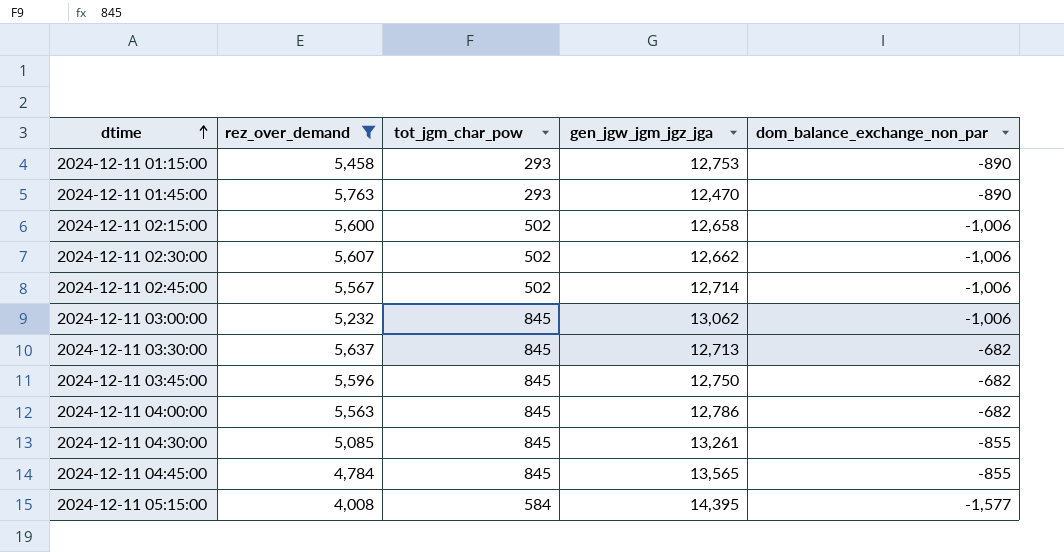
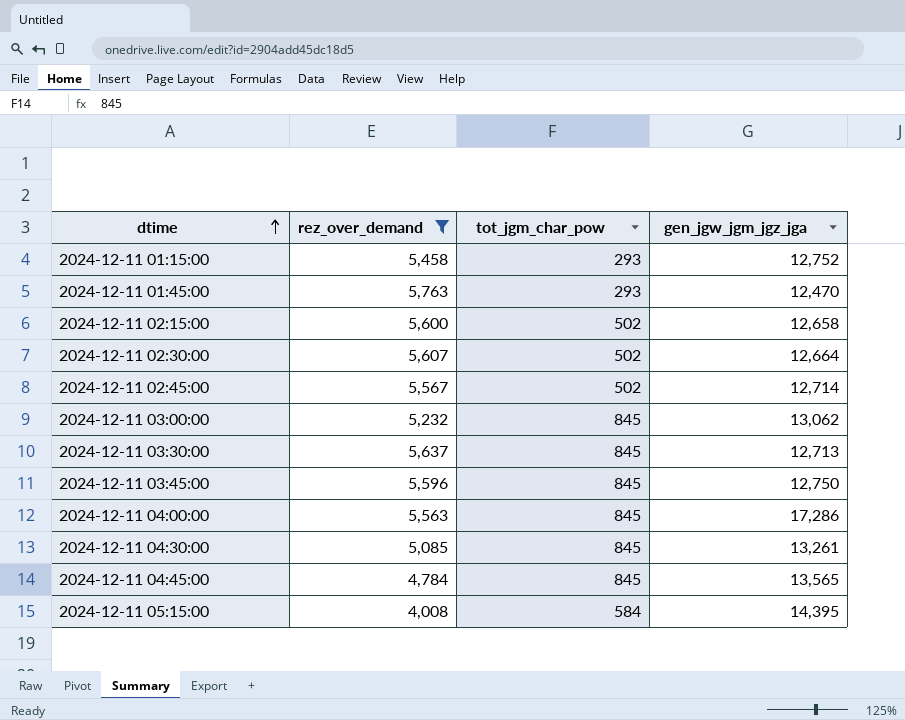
column dom_balance_exchange_non_par | position: 5 -> none
2024-12-11 01:15:00 | gen_jgw_jgm_jgz_jga: 12,753 -> 12,752
2024-12-11 02:30:00 | gen_jgw_jgm_jgz_jga: 12,662 -> 12,664
2024-12-11 04:00:00 | gen_jgw_jgm_jgz_jga: 12,786 -> 17,286

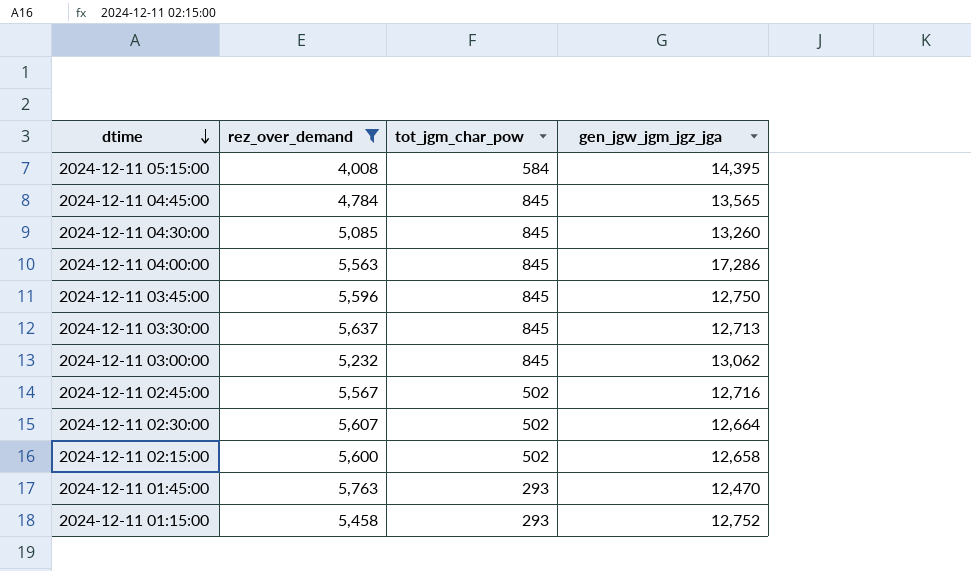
row order: dtime ascending -> dtime descending
2024-12-11 04:30:00 | gen_jgw_jgm_jgz_jga: 13,261 -> 13,260
2024-12-11 02:45:00 | gen_jgw_jgm_jgz_jga: 12,714 -> 12,716

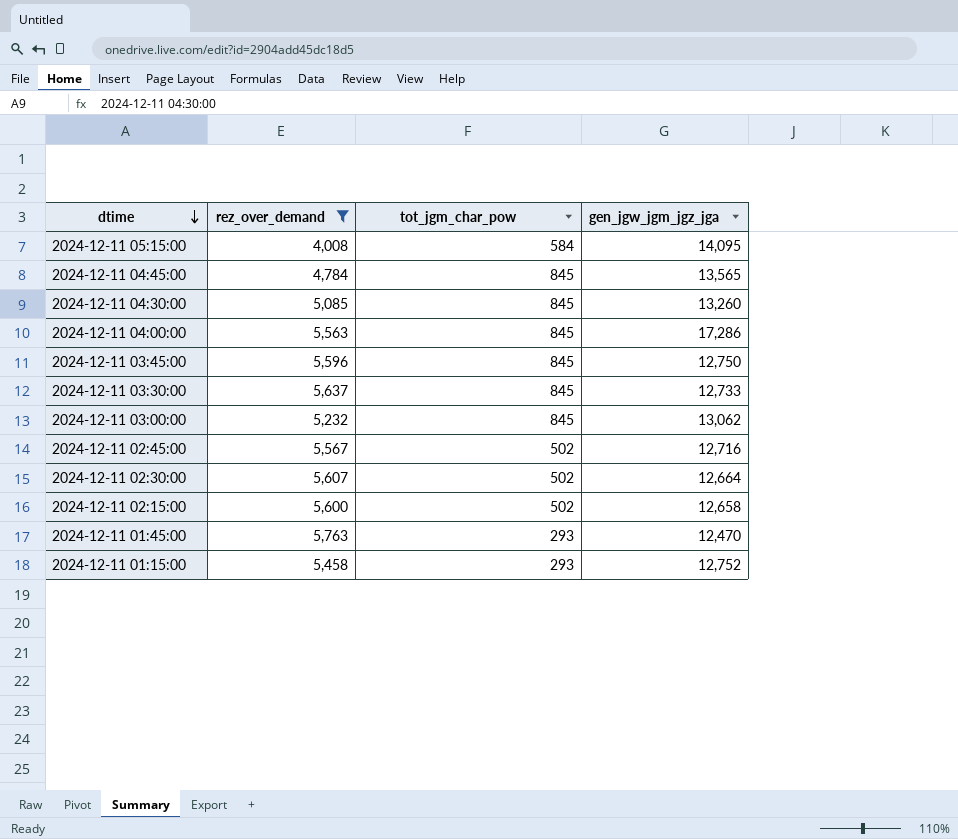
2024-12-11 05:15:00 | gen_jgw_jgm_jgz_jga: 14,395 -> 14,095
2024-12-11 03:30:00 | gen_jgw_jgm_jgz_jga: 12,713 -> 12,733

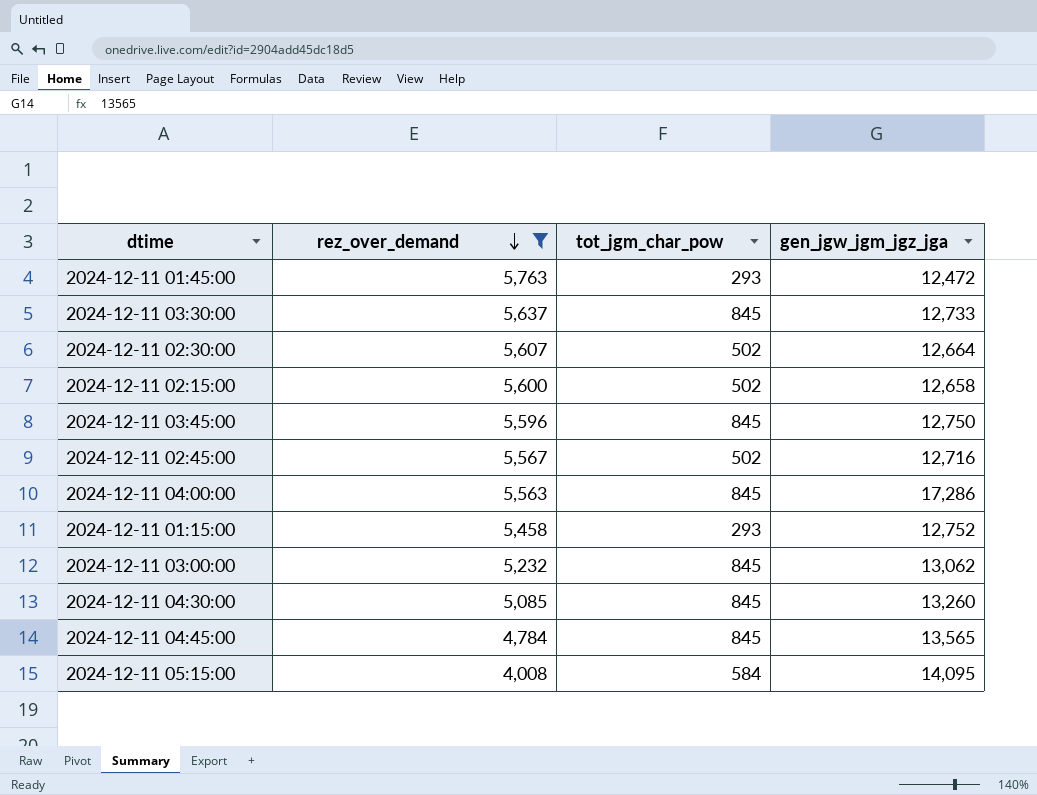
row order: dtime descending -> rez_over_demand descending
2024-12-11 01:45:00 | gen_jgw_jgm_jgz_jga: 12,470 -> 12,472

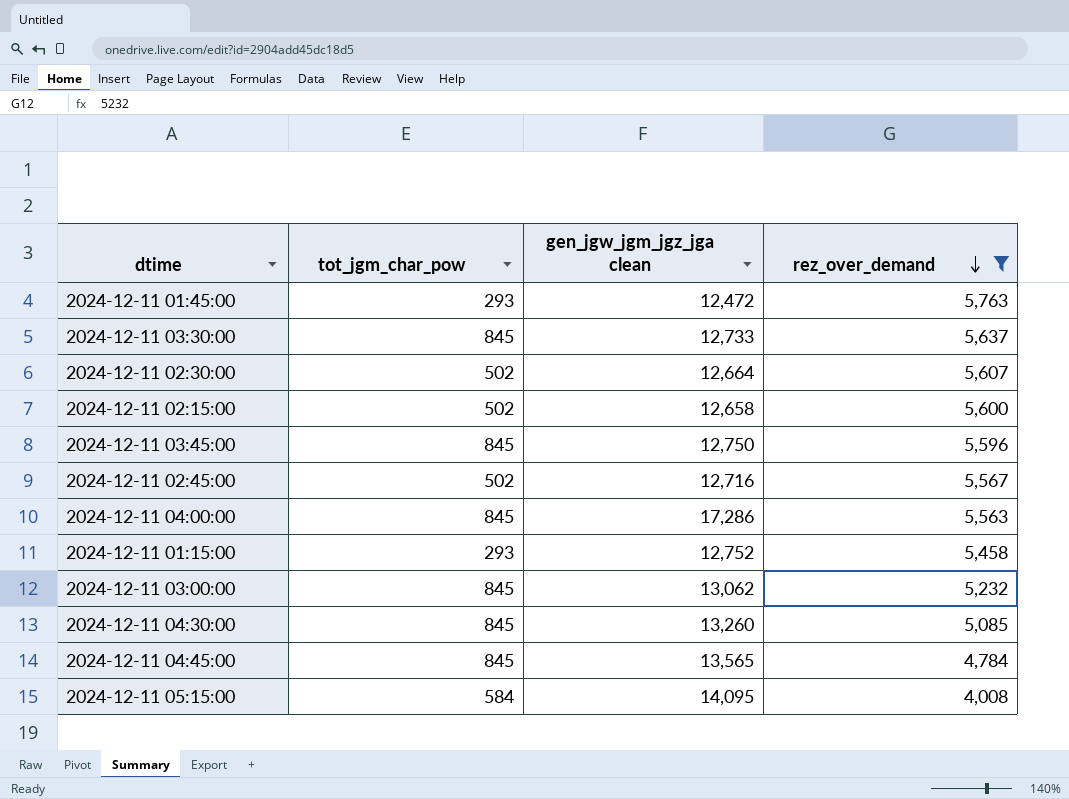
column name: gen_jgw_jgm_jgz_jga -> gen_jgw_jgm_jgz_jga clean
column rez_over_demand | position: 2 -> 4

